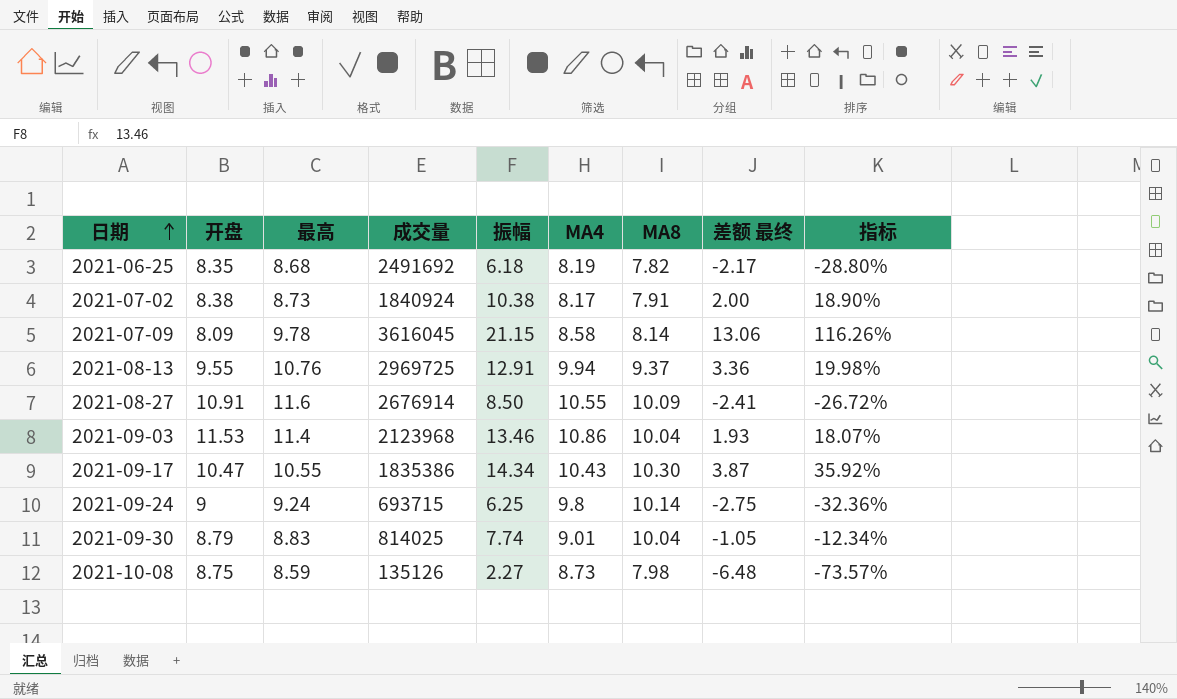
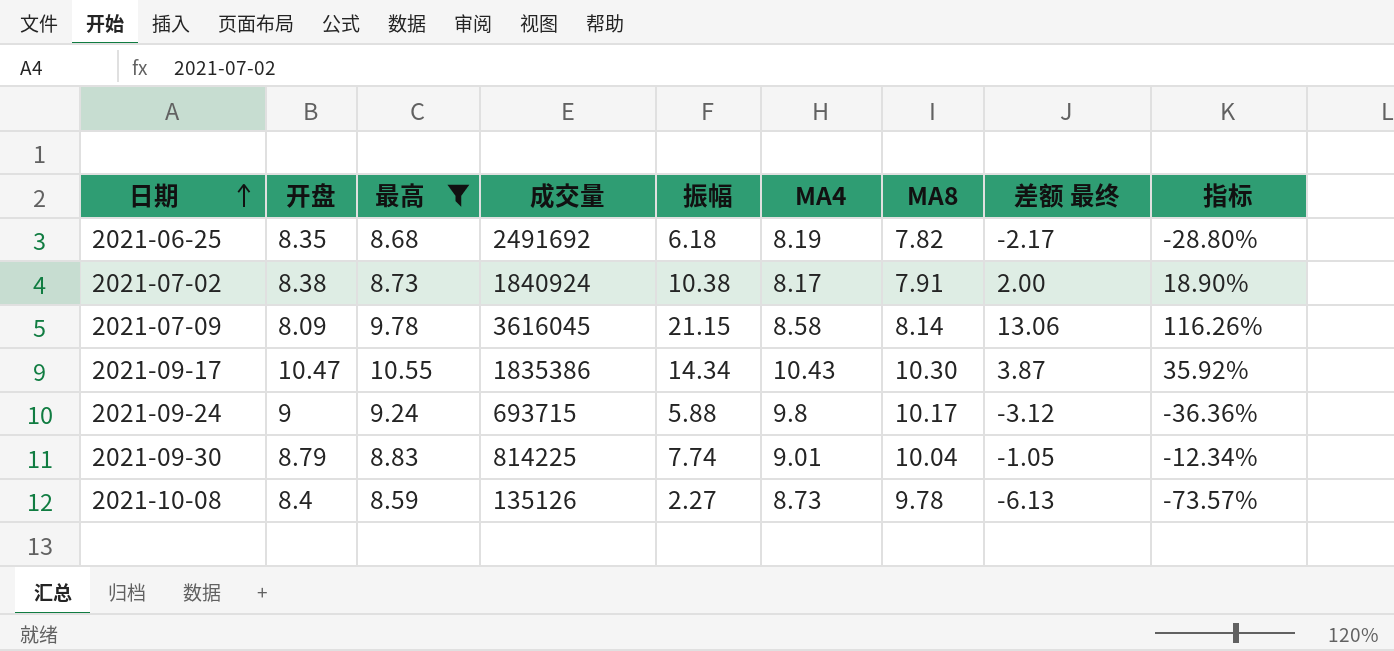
filter: none -> 最高 <= 10.55
2021-09-24 | 振幅: 6.25 -> 5.88
2021-09-24 | MA8: 10.14 -> 10.17
2021-09-24 | 差额 最终: -2.75 -> -3.12
2021-09-24 | 指标: -32.36% -> -36.36%
2021-09-30 | 成交量: 814025 -> 814225
2021-10-08 | 开盘: 8.75 -> 8.4
2021-10-08 | MA8: 7.98 -> 9.78
2021-10-08 | 差额 最终: -6.48 -> -6.13

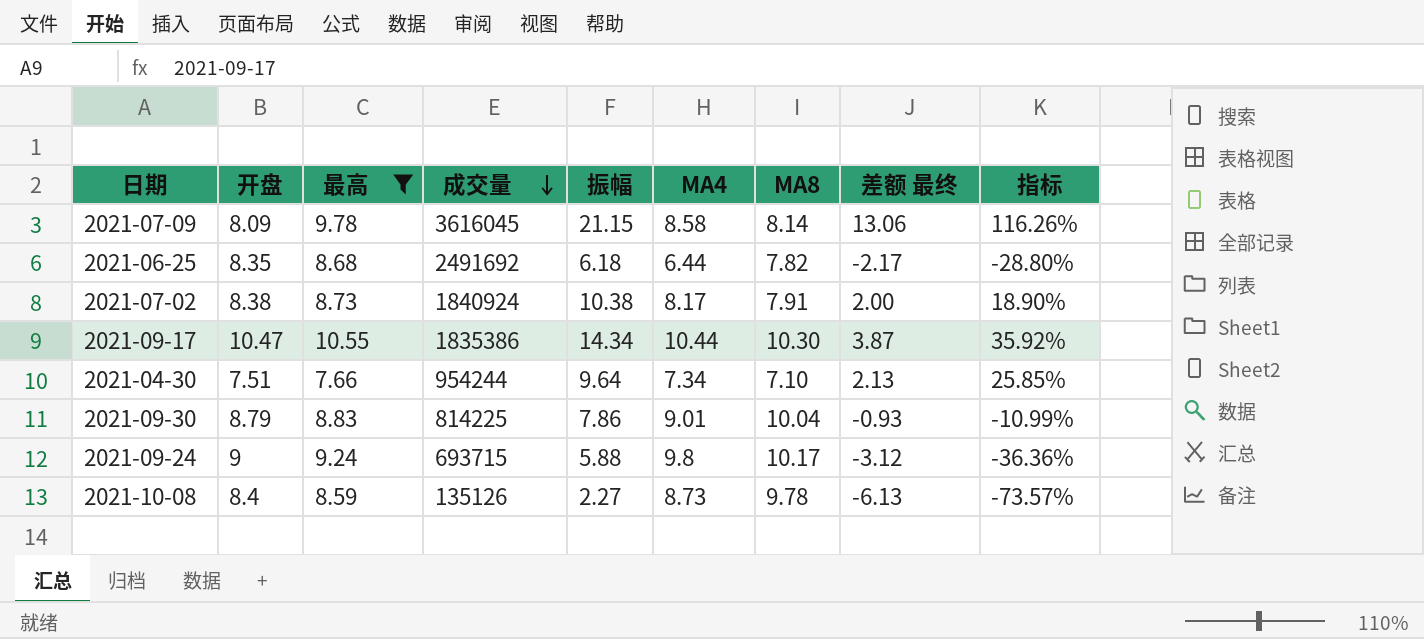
row order: 日期 ascending -> 成交量 descending
2021-06-25 | MA4: 8.19 -> 6.44
2021-09-17 | MA4: 10.43 -> 10.44
row 2021-04-30: none -> 7.51 | 7.66 | 954244 | 9.64 | 7.34 | 7.10 | 2.13 | 25.85%
2021-09-30 | 振幅: 7.74 -> 7.86
2021-09-30 | 差额 最终: -1.05 -> -0.93
2021-09-30 | 指标: -12.34% -> -10.99%

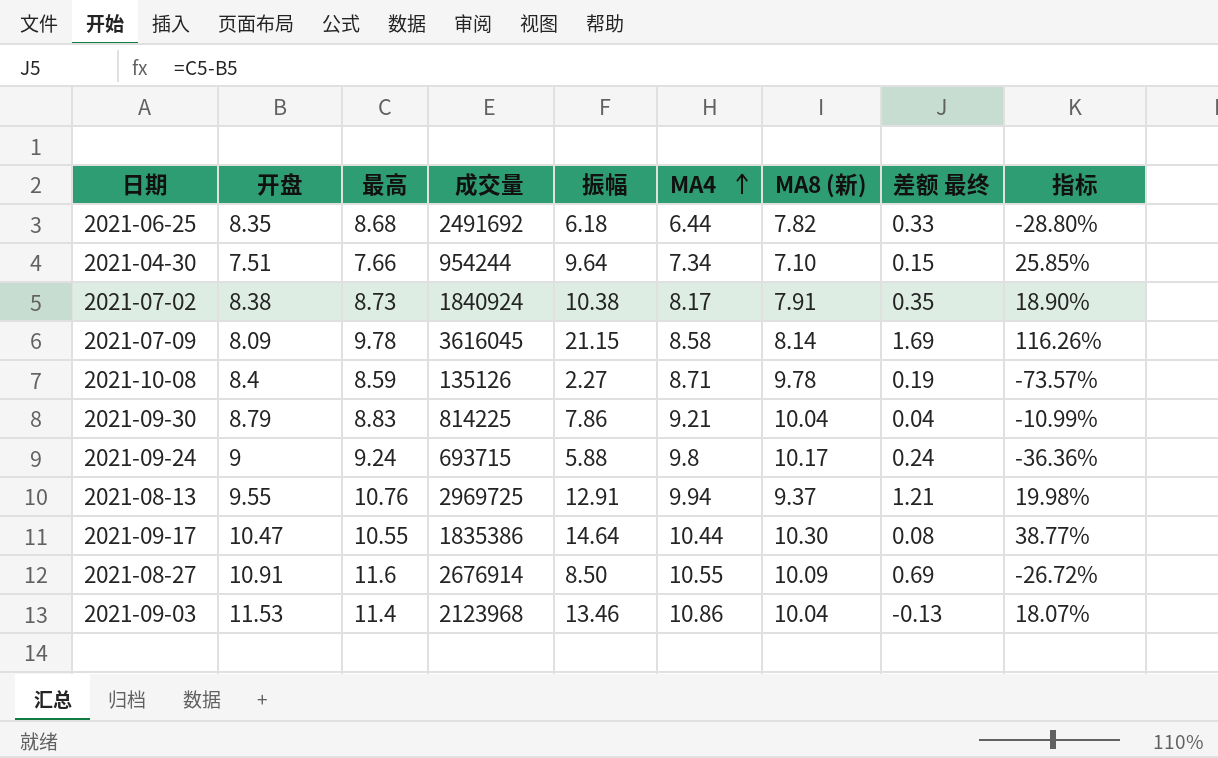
filter: 最高 <= 10.55 -> none
row order: 成交量 descending -> MA4 ascending
column name: MA8 -> MA8 (新)
column 差额 最终 | formula: [振幅] - [开盘] -> [最高] - [开盘]
2021-10-08 | MA4: 8.73 -> 8.71
2021-09-30 | MA4: 9.01 -> 9.21
2021-09-17 | 振幅: 14.34 -> 14.64
2021-09-17 | 指标: 35.92% -> 38.77%

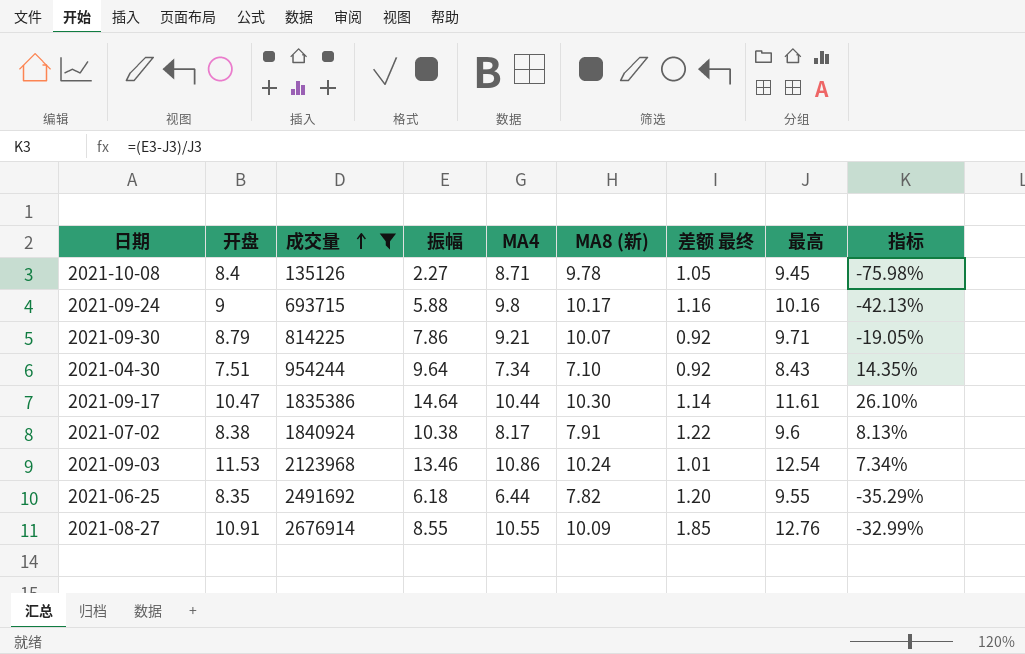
filter: none -> 成交量 <= 2676914
row order: MA4 ascending -> 成交量 ascending
column 最高 | position: 3 -> 8
2021-10-08 | 差额 最终: 0.19 -> 1.05
2021-10-08 | 最高: 8.59 -> 9.45
2021-10-08 | 指标: -73.57% -> -75.98%
2021-09-24 | 差额 最终: 0.24 -> 1.16
2021-09-24 | 最高: 9.24 -> 10.16
2021-09-24 | 指标: -36.36% -> -42.13%
2021-09-30 | MA8 (新): 10.04 -> 10.07
2021-09-30 | 差额 最终: 0.04 -> 0.92
2021-09-30 | 最高: 8.83 -> 9.71
2021-09-30 | 指标: -10.99% -> -19.05%
2021-04-30 | 差额 最终: 0.15 -> 0.92
2021-04-30 | 最高: 7.66 -> 8.43
2021-04-30 | 指标: 25.85% -> 14.35%
2021-09-17 | 差额 最终: 0.08 -> 1.14
2021-09-17 | 最高: 10.55 -> 11.61
2021-09-17 | 指标: 38.77% -> 26.10%
2021-07-02 | 差额 最终: 0.35 -> 1.22
2021-07-02 | 最高: 8.73 -> 9.6
2021-07-02 | 指标: 18.90% -> 8.13%
2021-09-03 | MA8 (新): 10.04 -> 10.24
2021-09-03 | 差额 最终: -0.13 -> 1.01
2021-09-03 | 最高: 11.4 -> 12.54
2021-09-03 | 指标: 18.07% -> 7.34%
2021-06-25 | 差额 最终: 0.33 -> 1.20
2021-06-25 | 最高: 8.68 -> 9.55
2021-06-25 | 指标: -28.80% -> -35.29%
2021-08-27 | 振幅: 8.50 -> 8.55
2021-08-27 | 差额 最终: 0.69 -> 1.85
2021-08-27 | 最高: 11.6 -> 12.76
2021-08-27 | 指标: -26.72% -> -32.99%

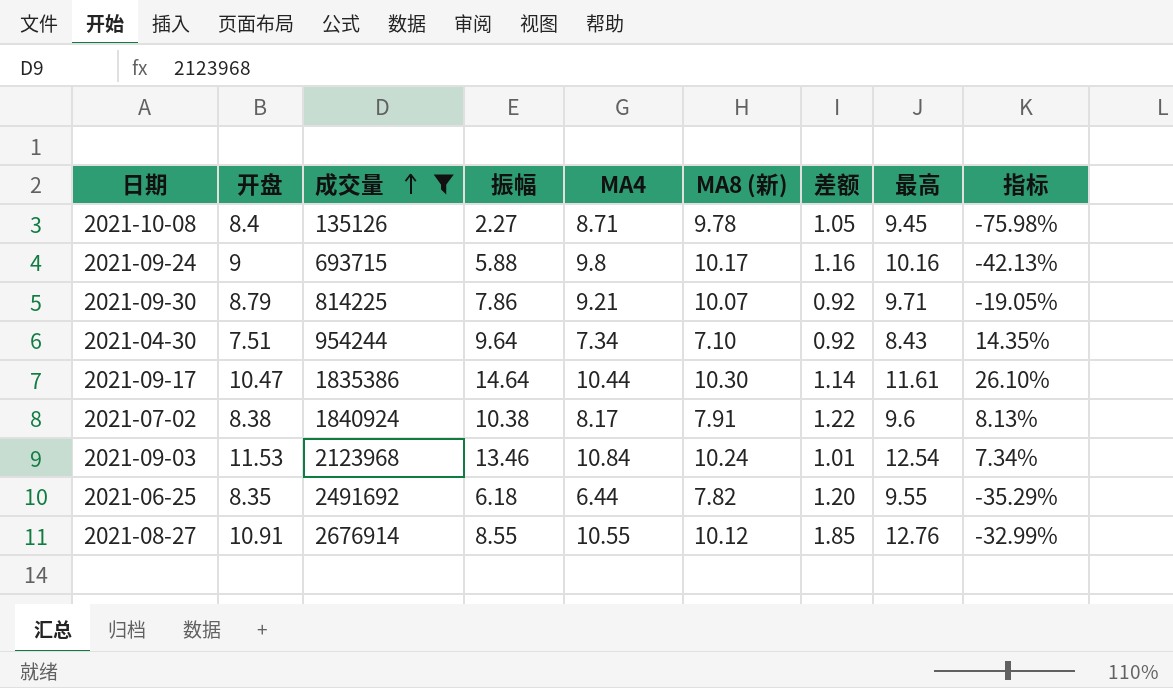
column name: 差额 最终 -> 差额
2021-09-03 | MA4: 10.86 -> 10.84
2021-08-27 | MA8 (新): 10.09 -> 10.12

